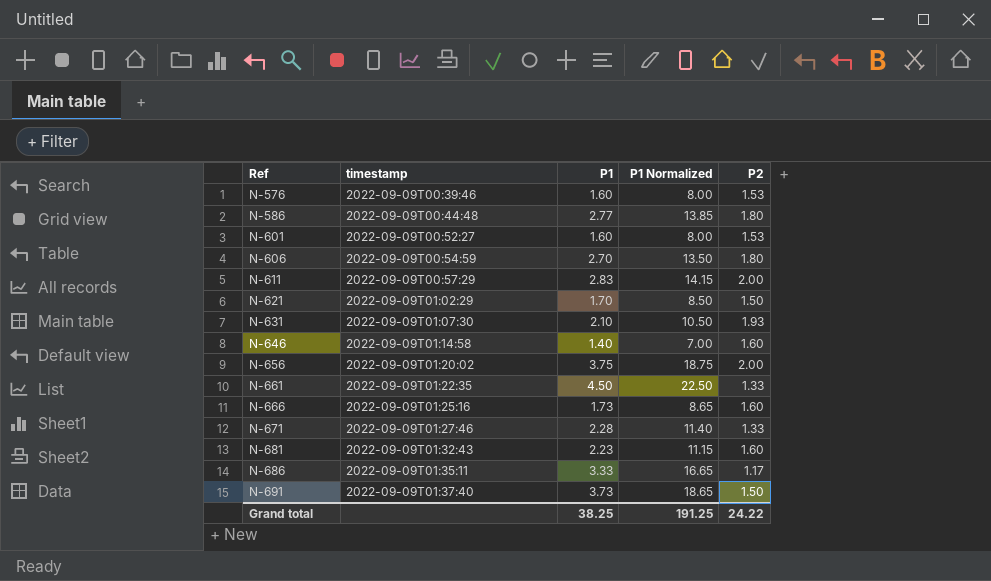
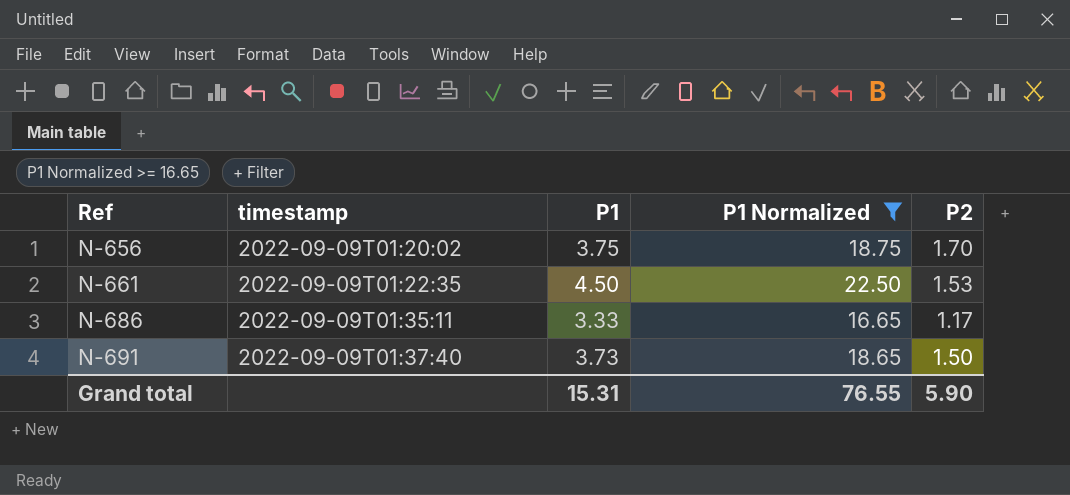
filter: none -> P1 Normalized >= 16.65
N-656 | P2: 2.00 -> 1.70
N-661 | P2: 1.33 -> 1.53
Grand total | P1: 38.25 -> 15.31
Grand total | P1 Normalized: 191.25 -> 76.55
Grand total | P2: 24.22 -> 5.90

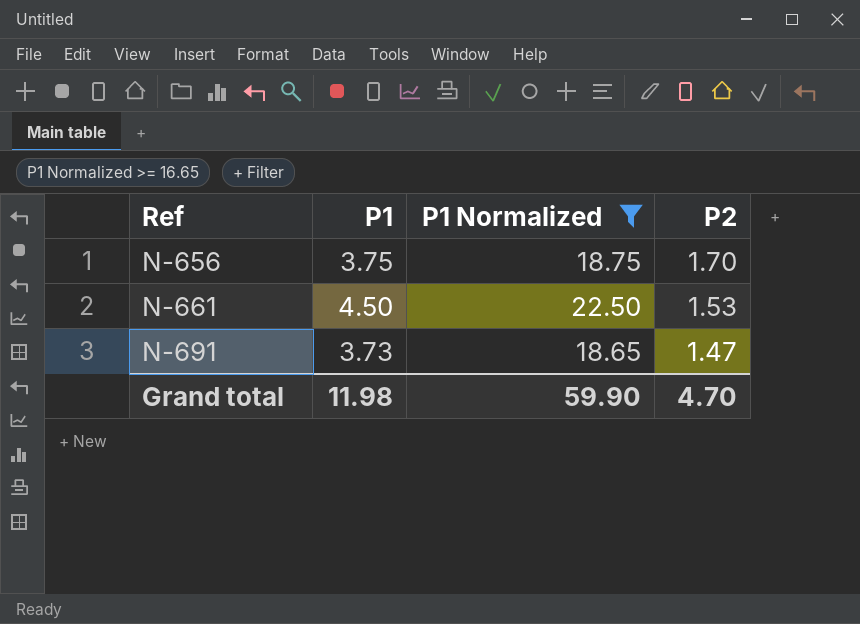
column timestamp | position: 2 -> none
row N-686: 2022-09-09T01:35:11 | 3.33 | 16.65 | 1.17 -> none
N-691 | P2: 1.50 -> 1.47
Grand total | P1: 15.31 -> 11.98
Grand total | P1 Normalized: 76.55 -> 59.90
Grand total | P2: 5.90 -> 4.70

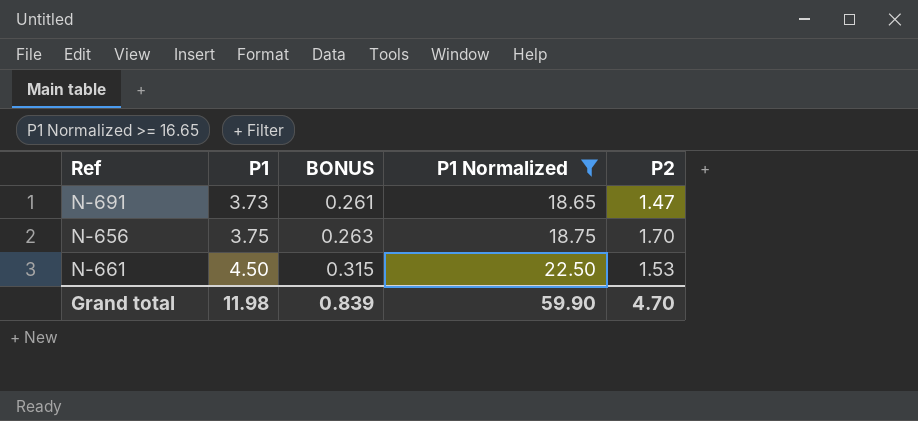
row order: Ref ascending -> P1 ascending
column BONUS | formula: none -> [P1] * 0.07

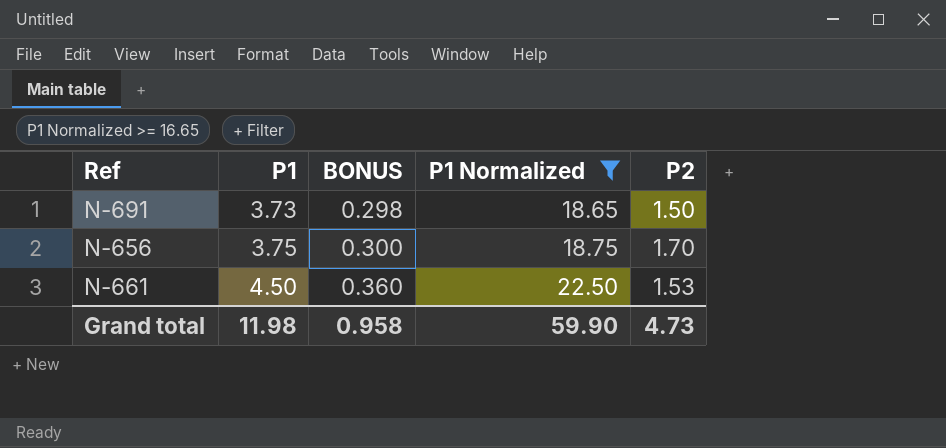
column BONUS | formula: [P1] * 0.07 -> [P1] * 0.08
N-691 | P2: 1.47 -> 1.50
Grand total | BONUS: 0.839 -> 0.958
Grand total | P2: 4.70 -> 4.73

